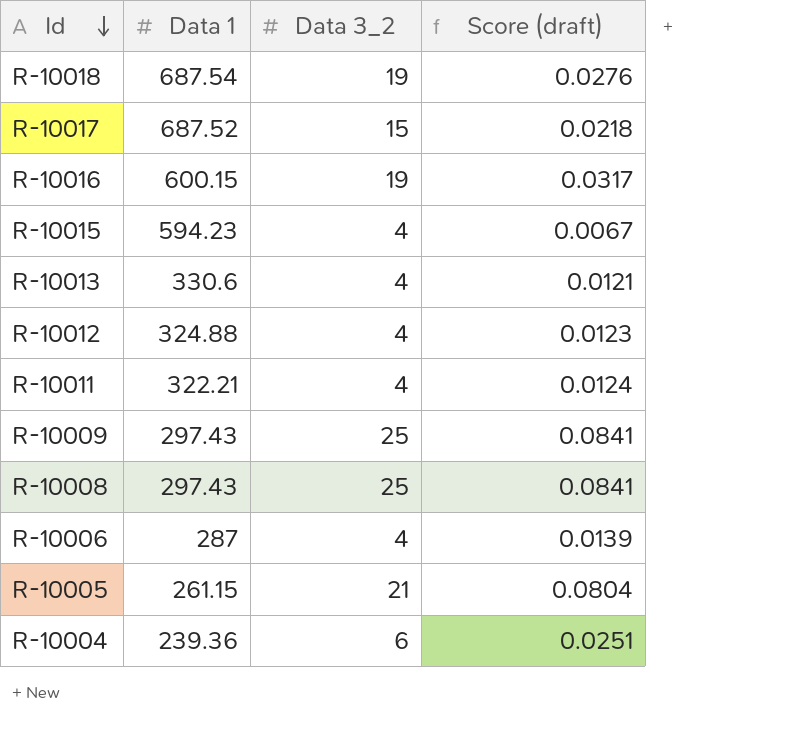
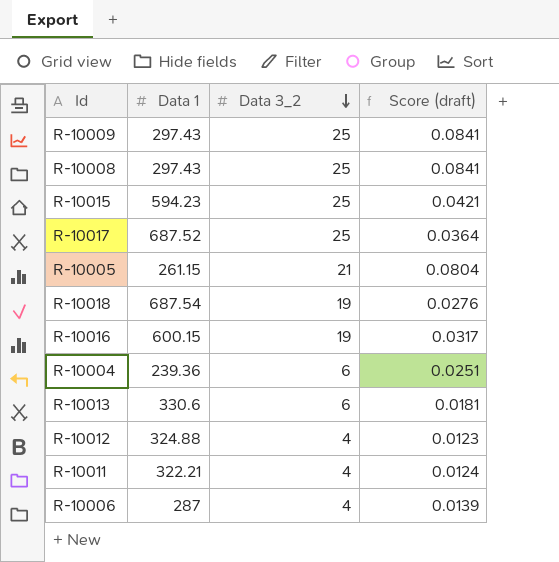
row order: Id descending -> Data 3_2 descending
R-10015 | Data 3_2: 4 -> 25
R-10015 | Score (draft): 0.0067 -> 0.0421
R-10017 | Data 3_2: 15 -> 25
R-10017 | Score (draft): 0.0218 -> 0.0364
R-10013 | Data 3_2: 4 -> 6
R-10013 | Score (draft): 0.0121 -> 0.0181

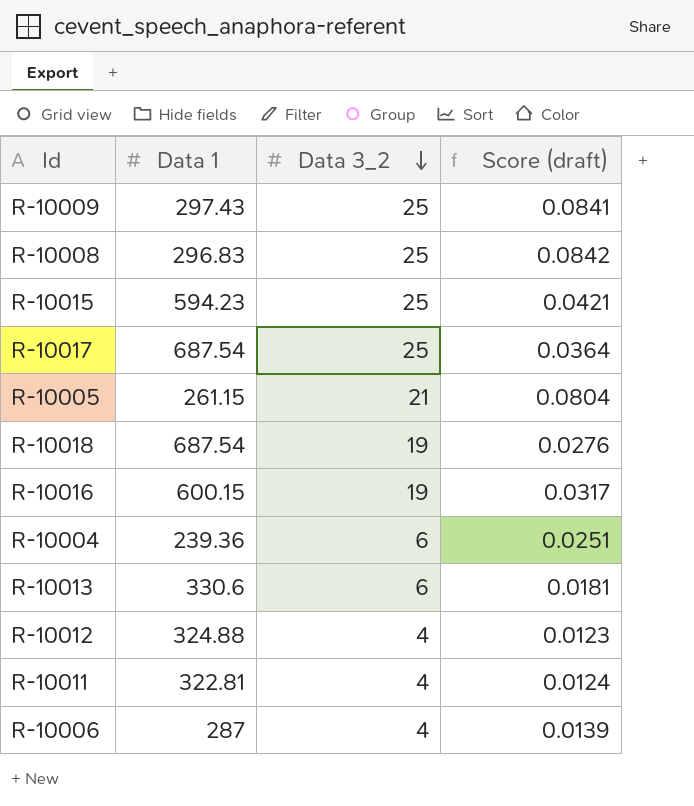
R-10008 | Data 1: 297.43 -> 296.83
R-10008 | Score (draft): 0.0841 -> 0.0842
R-10017 | Data 1: 687.52 -> 687.54
R-10011 | Data 1: 322.21 -> 322.81

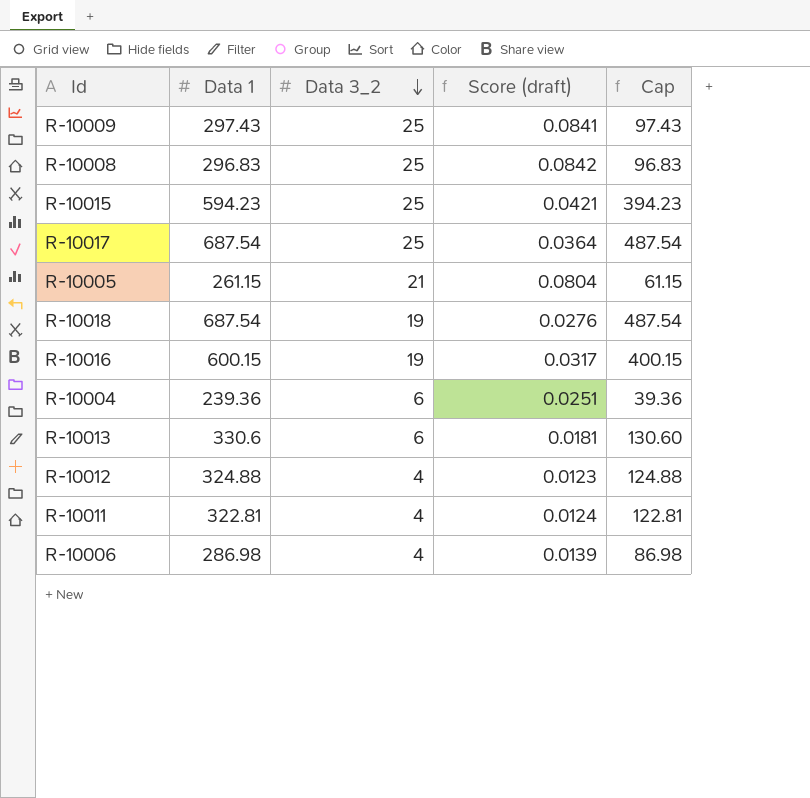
column Cap | formula: none -> [Data 1] - 200
R-10006 | Data 1: 287 -> 286.98

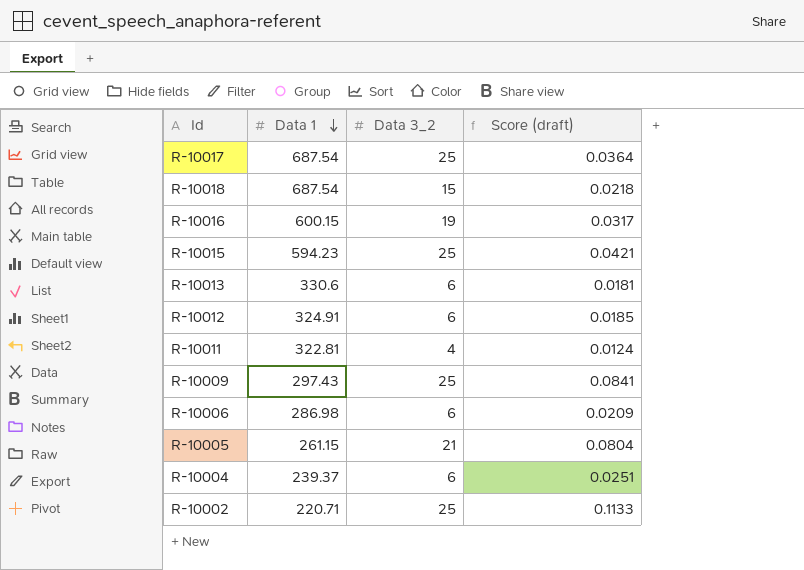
row order: Data 3_2 descending -> Data 1 descending
column Cap | formula: [Data 1] - 200 -> none
row R-10008: 296.83 | 25 | 0.0842 | 96.83 -> none
R-10018 | Data 3_2: 19 -> 15
R-10018 | Score (draft): 0.0276 -> 0.0218
R-10012 | Data 1: 324.88 -> 324.91
R-10012 | Data 3_2: 4 -> 6
R-10012 | Score (draft): 0.0123 -> 0.0185
R-10006 | Data 3_2: 4 -> 6
R-10006 | Score (draft): 0.0139 -> 0.0209
R-10004 | Data 1: 239.36 -> 239.37
row R-10002: none -> 220.71 | 25 | 0.1133

